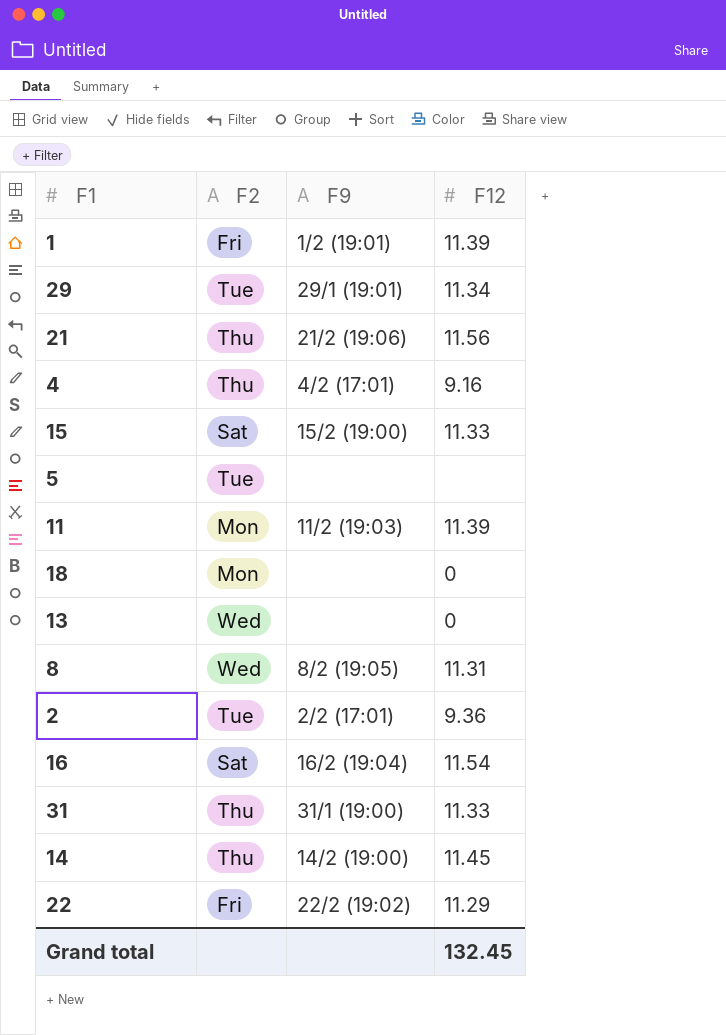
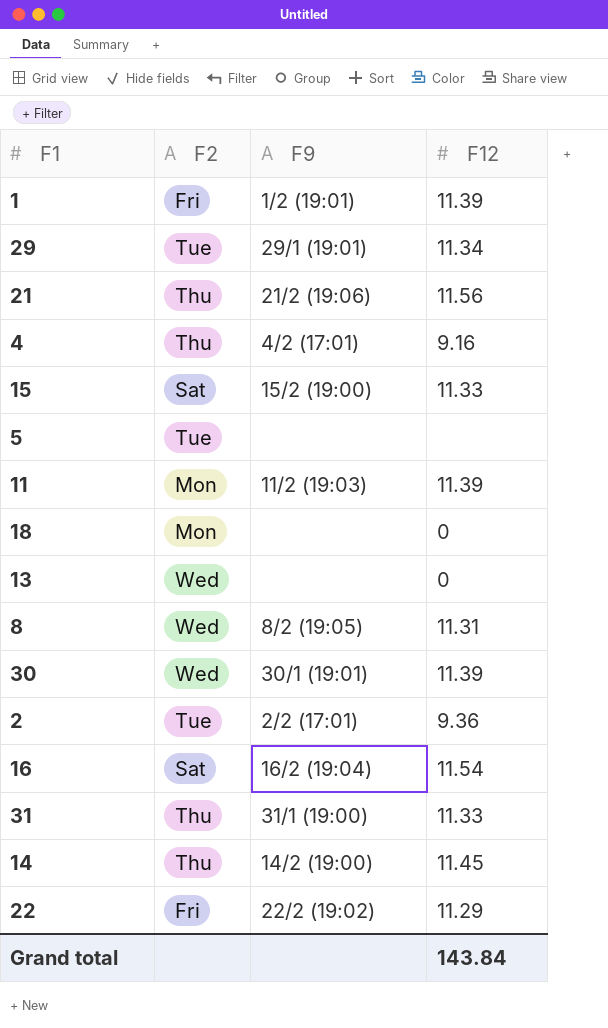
row 30: none -> Wed | 30/1 (19:01) | 11.39
Grand total | F12: 132.45 -> 143.84

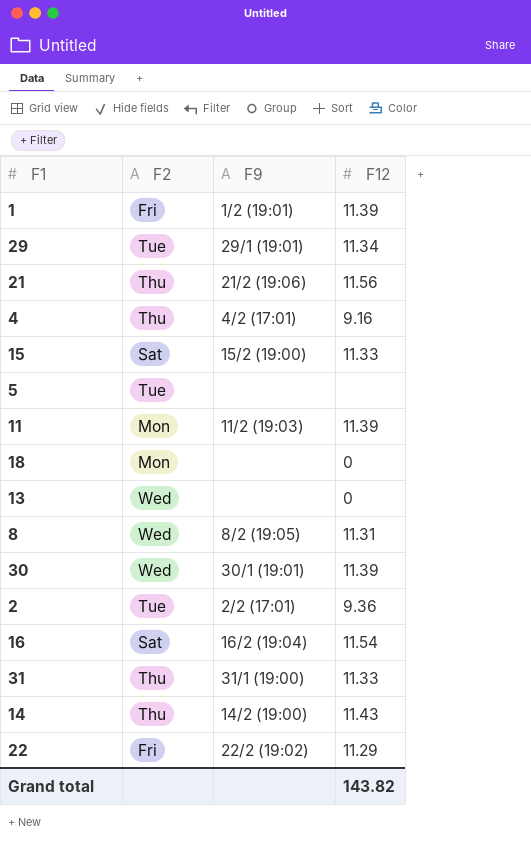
14 | F12: 11.45 -> 11.43
Grand total | F12: 143.84 -> 143.82

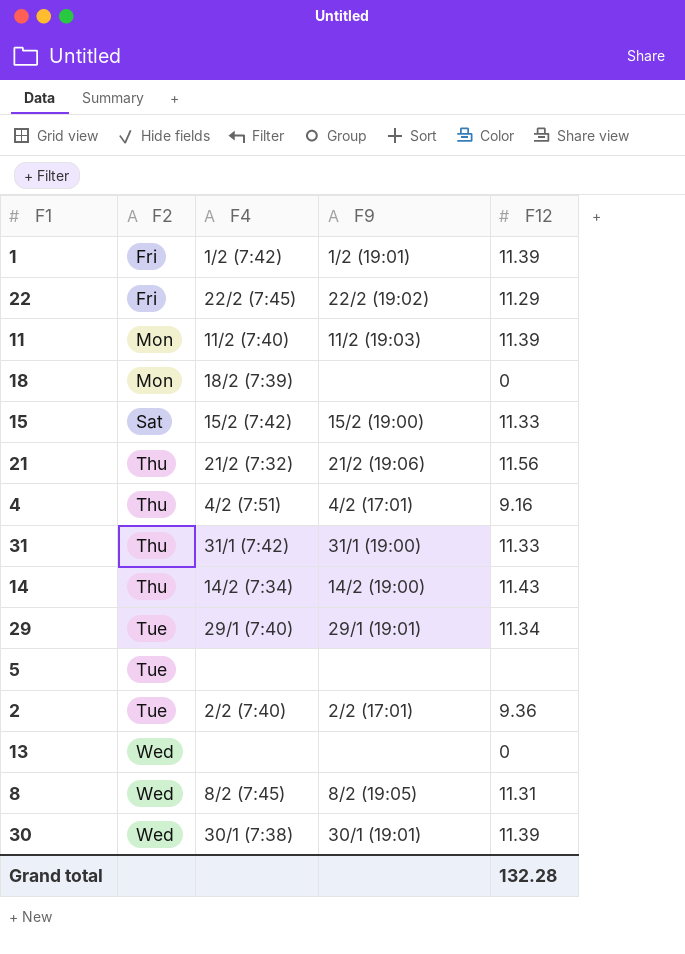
row order: none -> F2 ascending
column F4 | position: none -> 3
row 16: Sat | 16/2 (19:04) | 11.54 -> none
Grand total | F12: 143.82 -> 132.28

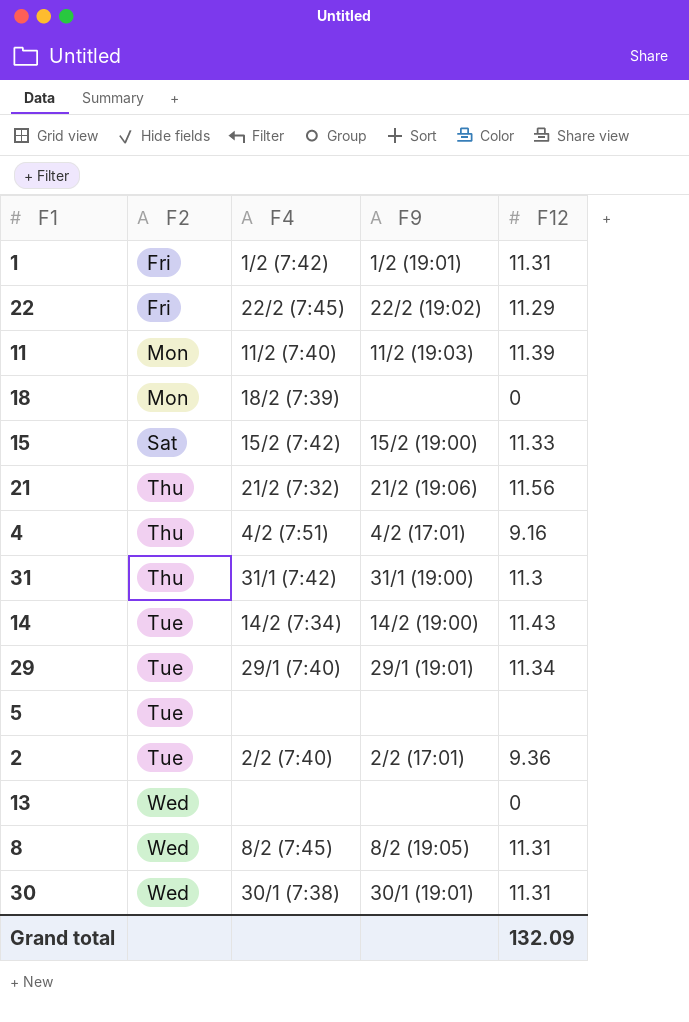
1 | F12: 11.39 -> 11.31
31 | F12: 11.33 -> 11.3
14 | F2: Thu -> Tue
30 | F12: 11.39 -> 11.31
Grand total | F12: 132.28 -> 132.09

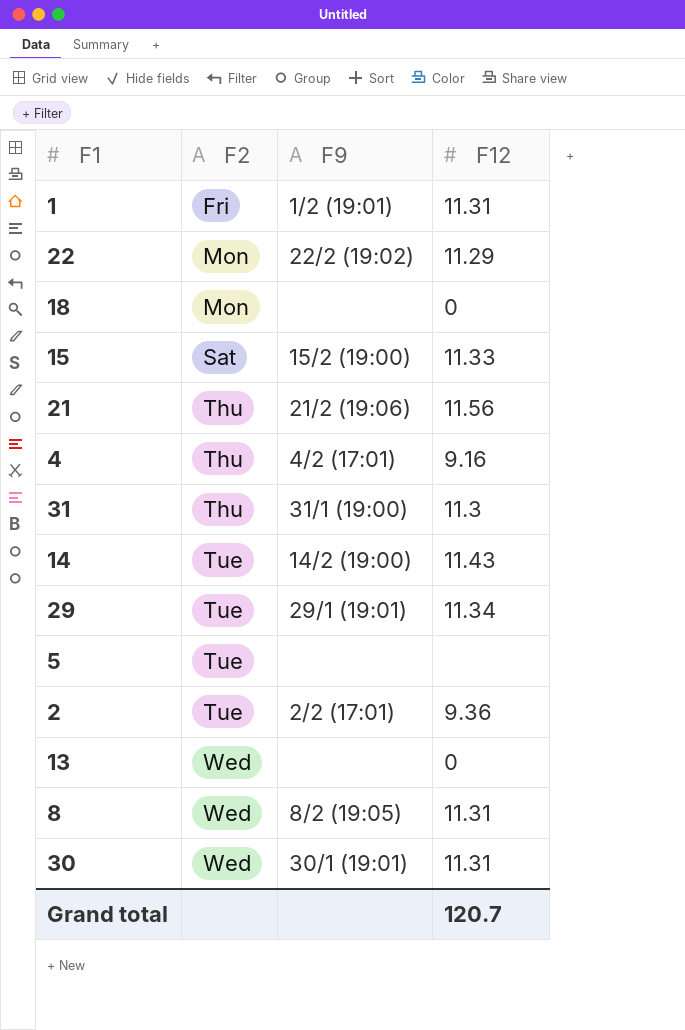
column F4 | position: 3 -> none
row 11: Mon | 11/2 (7:40) | 11/2 (19:03) | 11.39 -> none
22 | F2: Fri -> Mon
Grand total | F12: 132.09 -> 120.7

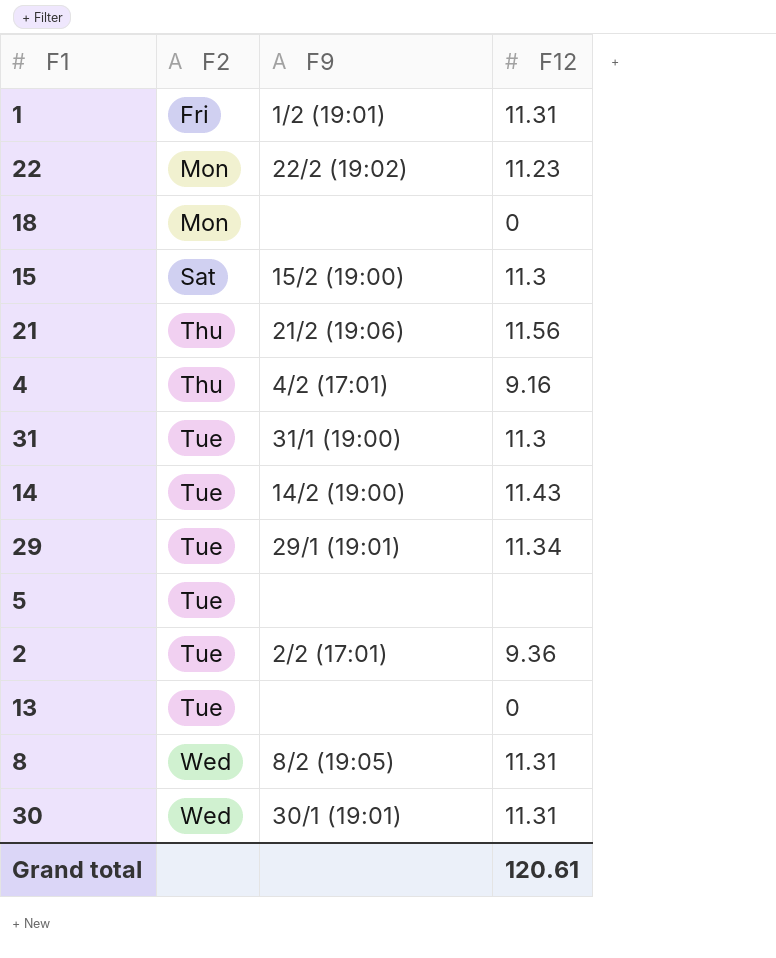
22 | F12: 11.29 -> 11.23
15 | F12: 11.33 -> 11.3
31 | F2: Thu -> Tue
13 | F2: Wed -> Tue
Grand total | F12: 120.7 -> 120.61

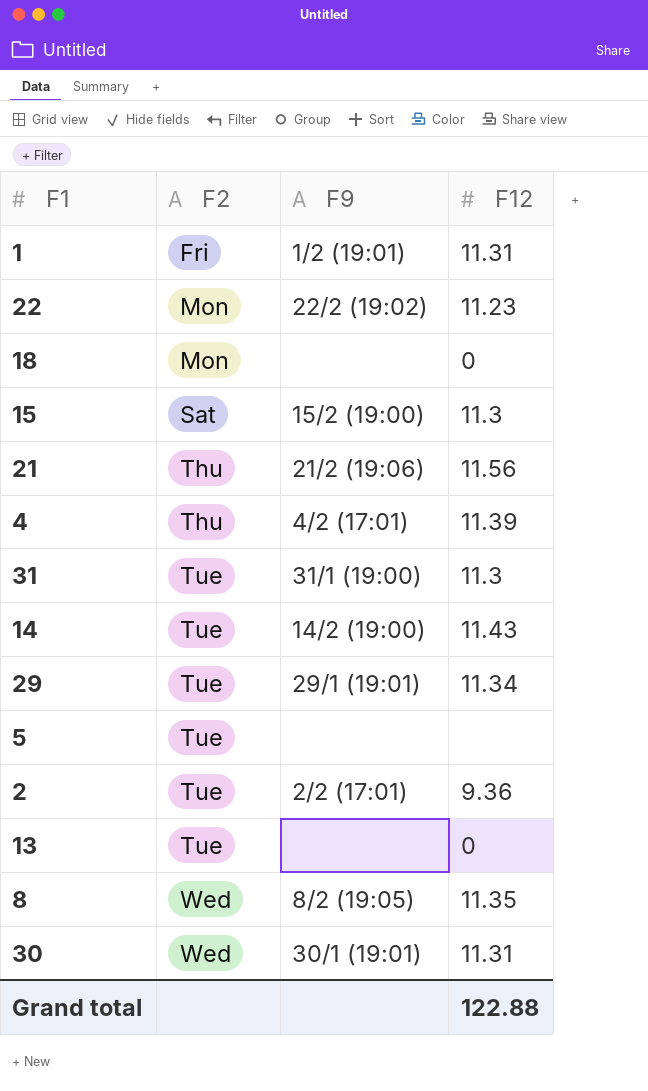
4 | F12: 9.16 -> 11.39
8 | F12: 11.31 -> 11.35
Grand total | F12: 120.61 -> 122.88

